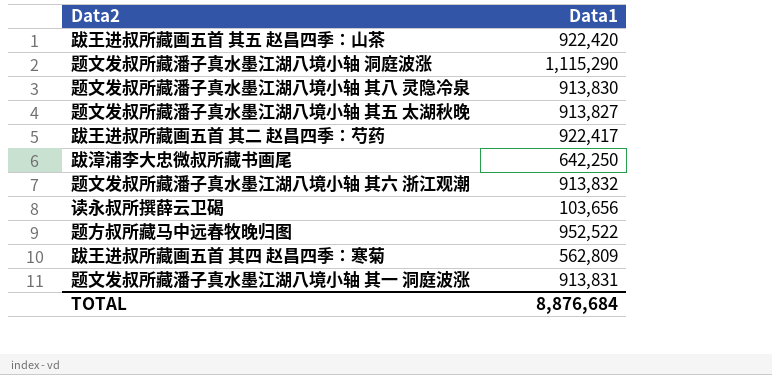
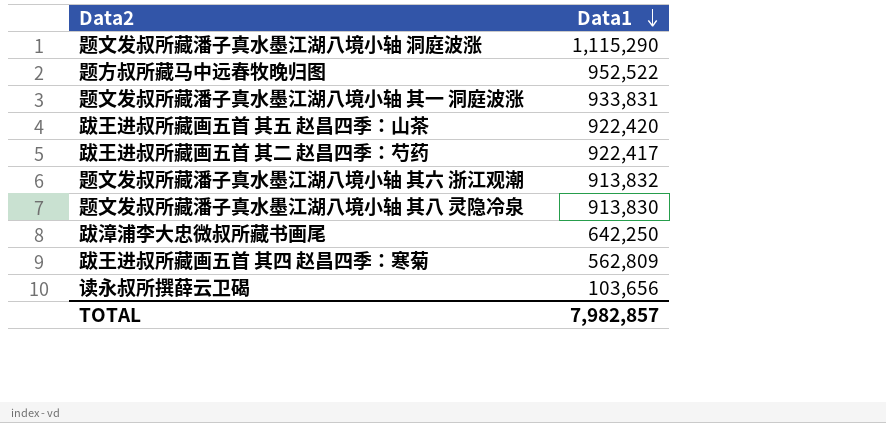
row order: none -> Data1 descending
row 题文发叔所藏潘子真水墨江湖八境小轴 其五 太湖秋晚: 913,827 -> none
题文发叔所藏潘子真水墨江湖八境小轴 其一 洞庭波涨 | Data1: 913,831 -> 933,831
TOTAL | Data1: 8,876,684 -> 7,982,857

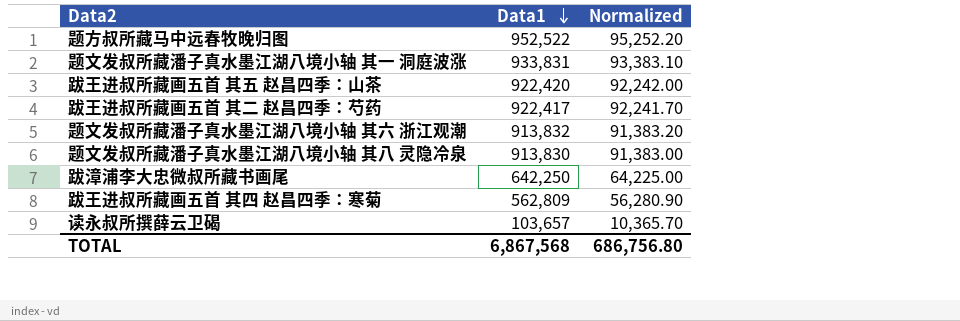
column Normalized | formula: none -> [Data1] * 0.1
row 题文发叔所藏潘子真水墨江湖八境小轴 洞庭波涨: 1,115,290 -> none
读永叔所撰薛云卫碣 | Data1: 103,656 -> 103,657
TOTAL | Data1: 7,982,857 -> 6,867,568

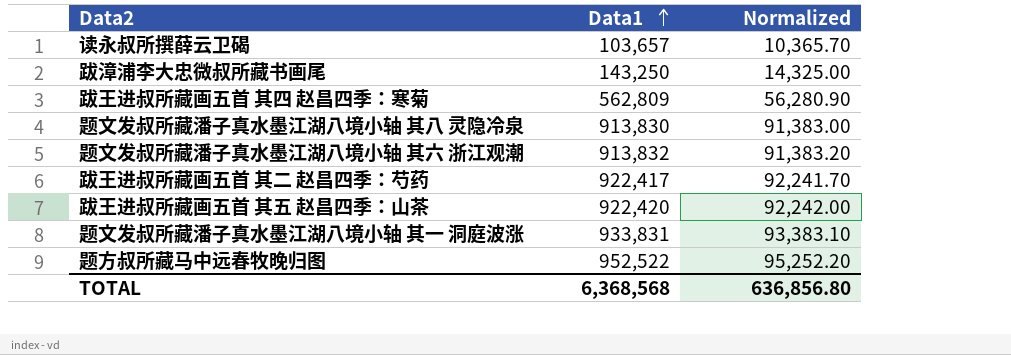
row order: Data1 descending -> Data1 ascending
跋漳浦李大忠微叔所藏书画尾 | Data1: 642,250 -> 143,250
跋漳浦李大忠微叔所藏书画尾 | Normalized: 64,225.00 -> 14,325.00
TOTAL | Data1: 6,867,568 -> 6,368,568
TOTAL | Normalized: 686,756.80 -> 636,856.80

